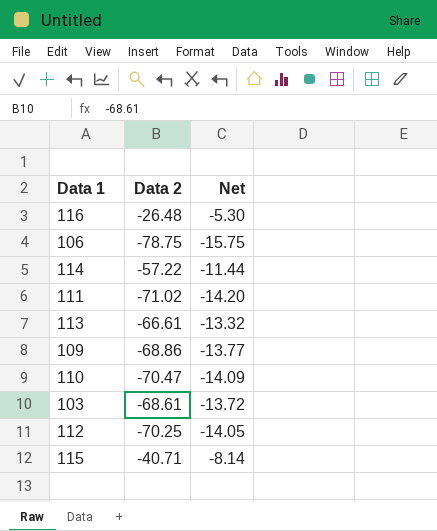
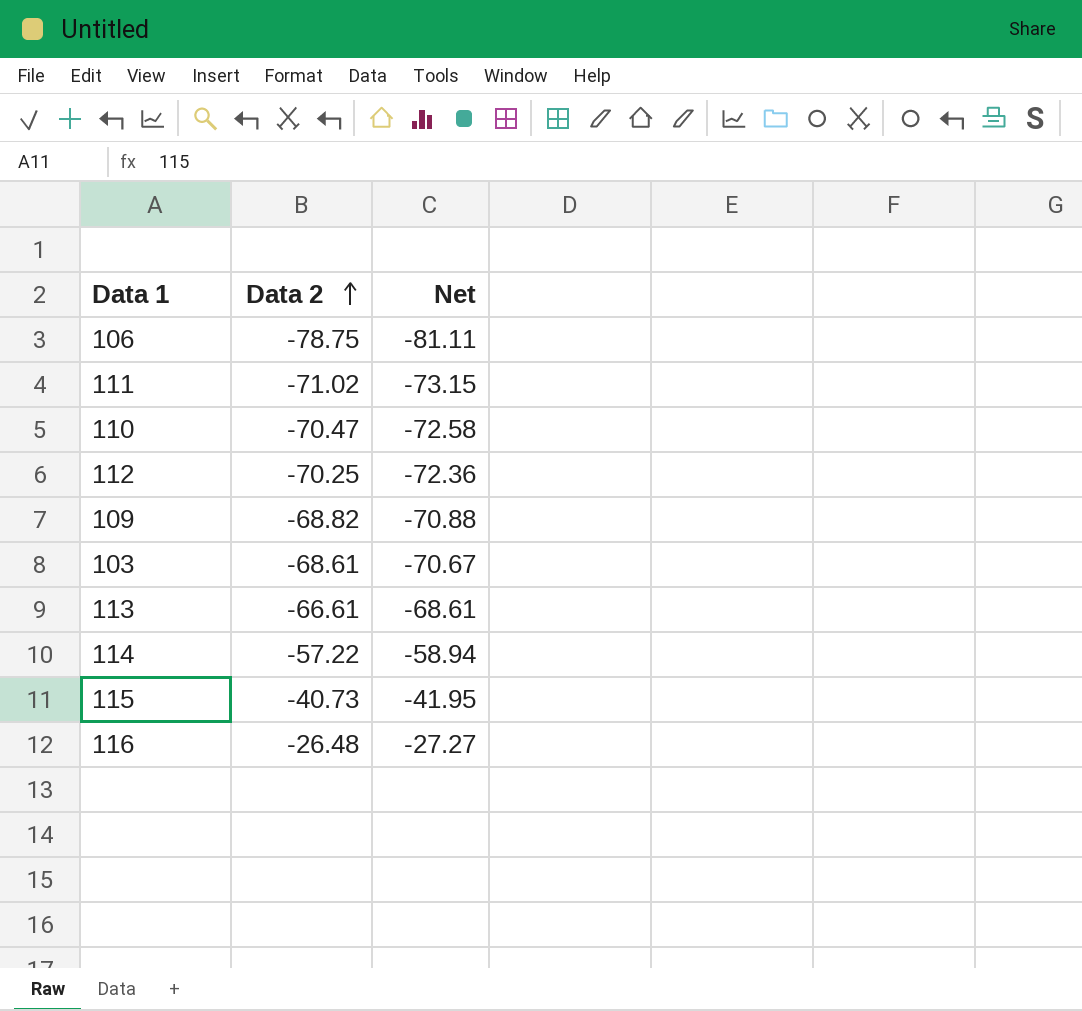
row order: none -> Data 2 ascending
column Net | formula: [Data 2] * 0.2 -> [Data 2] * 1.03
109 | Data 2: -68.86 -> -68.82
115 | Data 2: -40.71 -> -40.73

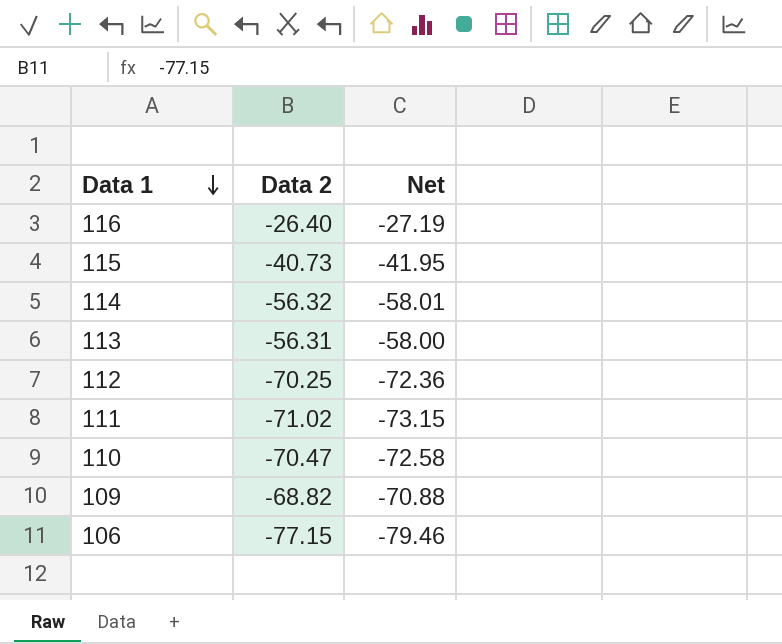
row order: Data 2 ascending -> Data 1 descending
row 103: -68.61 | -70.67 -> none
116 | Data 2: -26.48 -> -26.40
116 | Net: -27.27 -> -27.19
114 | Data 2: -57.22 -> -56.32
114 | Net: -58.94 -> -58.01
113 | Data 2: -66.61 -> -56.31
113 | Net: -68.61 -> -58.00
106 | Data 2: -78.75 -> -77.15
106 | Net: -81.11 -> -79.46

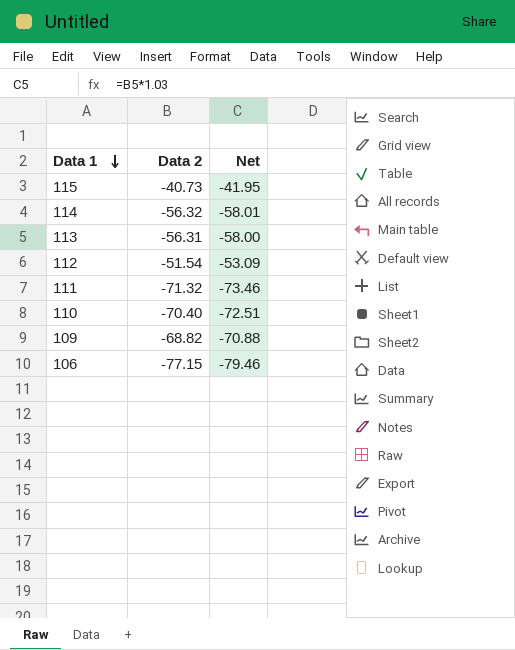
row 116: -26.40 | -27.19 -> none
112 | Data 2: -70.25 -> -51.54
112 | Net: -72.36 -> -53.09
111 | Data 2: -71.02 -> -71.32
111 | Net: -73.15 -> -73.46
110 | Data 2: -70.47 -> -70.40
110 | Net: -72.58 -> -72.51

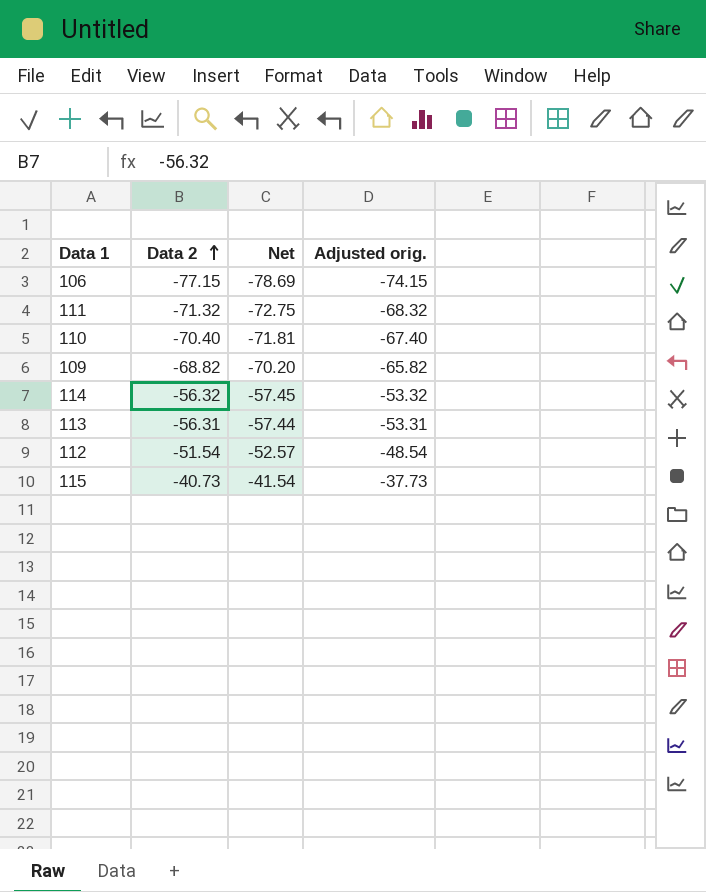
row order: Data 1 descending -> Data 2 ascending
column Net | formula: [Data 2] * 1.03 -> [Data 2] * 1.02
column Adjusted orig. | formula: none -> [Data 2] + 3

